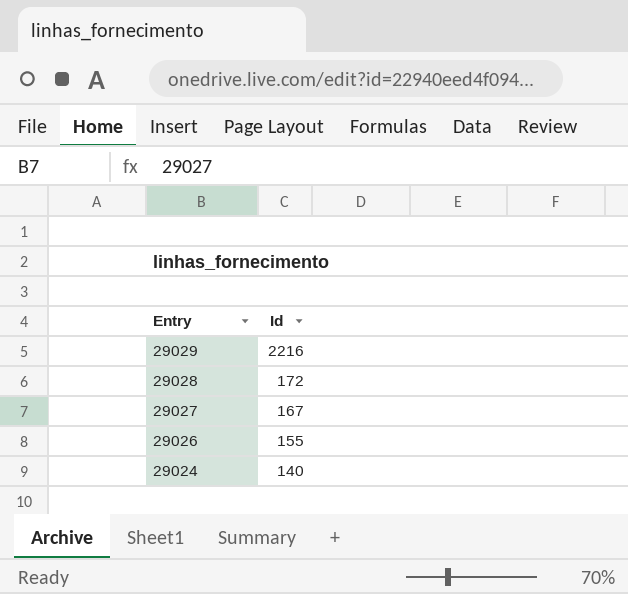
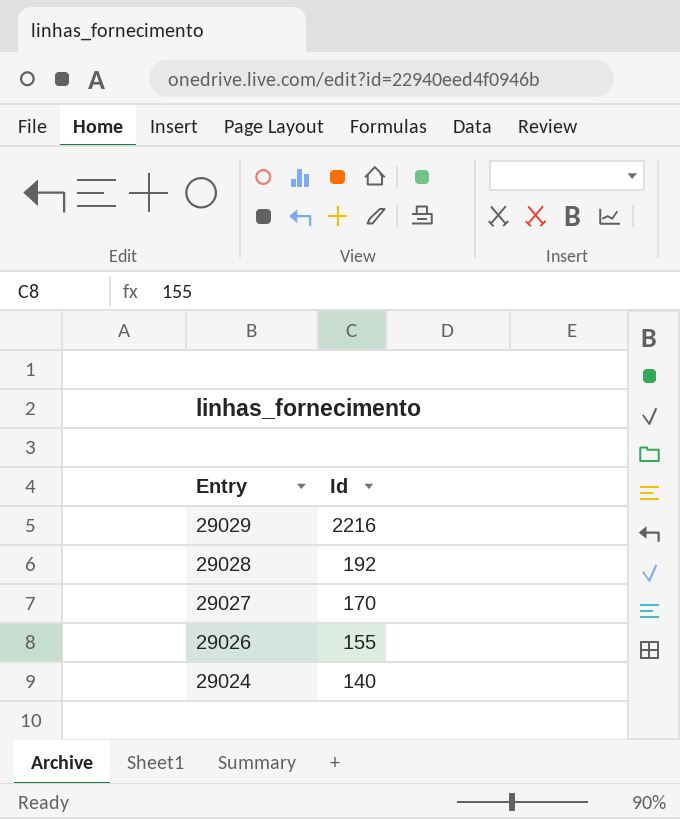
29028 | Id: 172 -> 192
29027 | Id: 167 -> 170

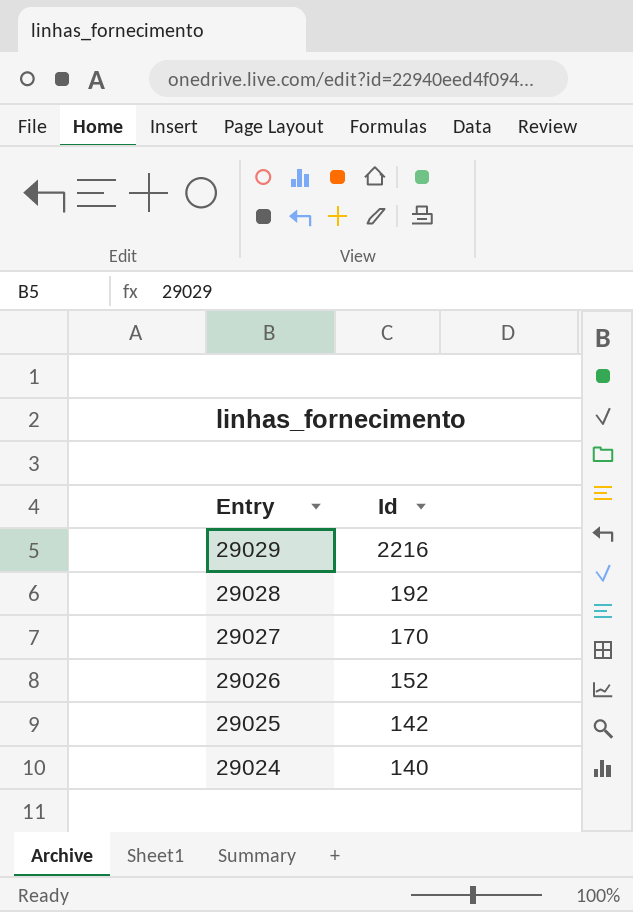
29026 | Id: 155 -> 152
row 29025: none -> 142

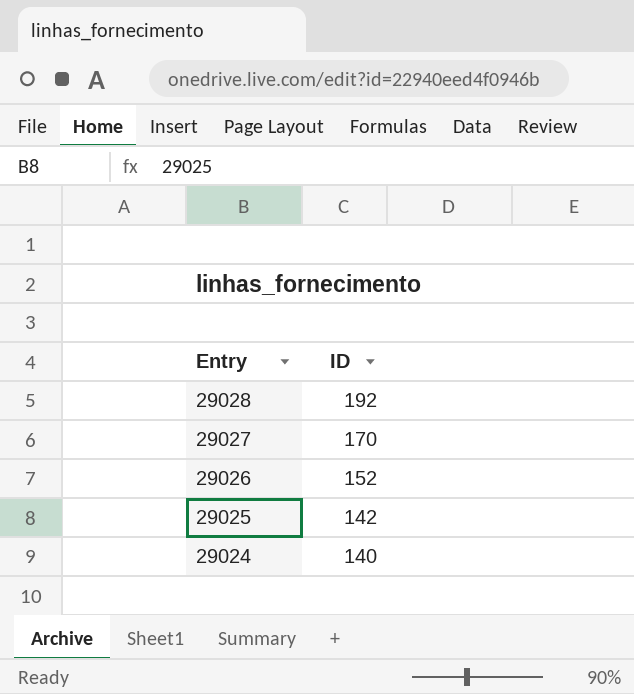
column name: Id -> ID
row 29029: 2216 -> none

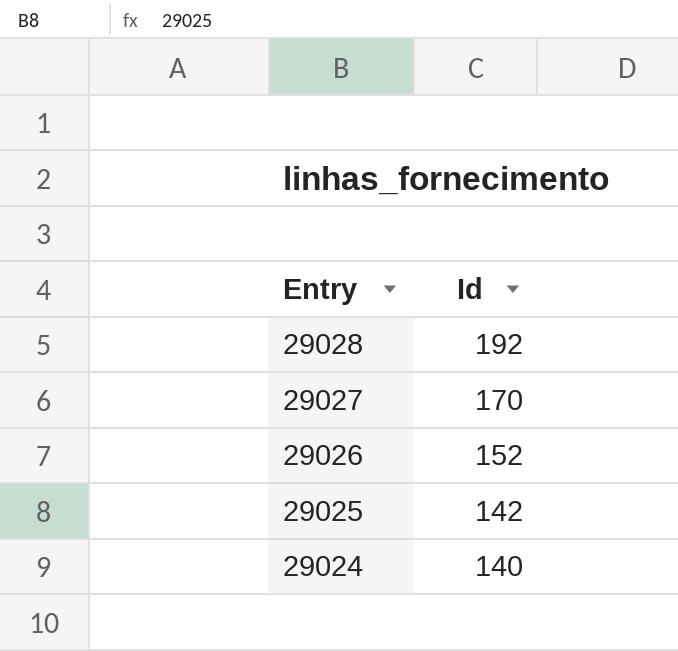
column name: ID -> Id

